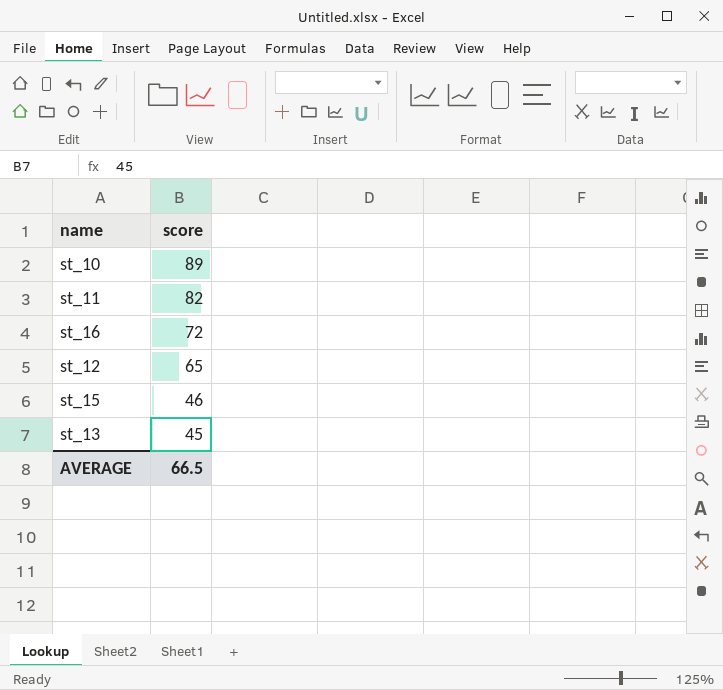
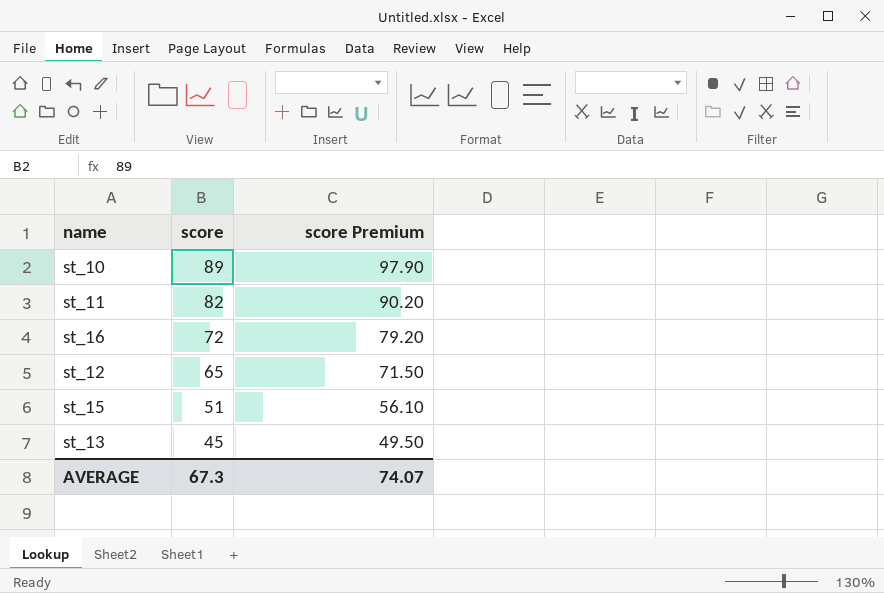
column score Premium | formula: none -> [score] * 1.1
st_15 | score: 46 -> 51
AVERAGE | score: 66.5 -> 67.3

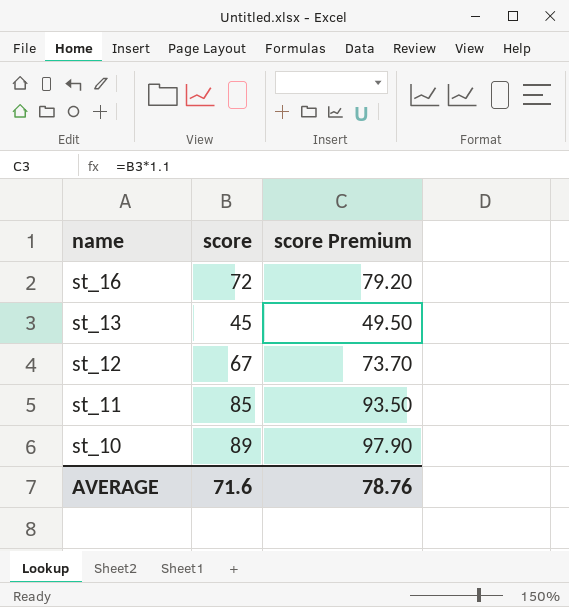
row order: score descending -> name descending
row st_15: 51 | 56.10 -> none
st_12 | score: 65 -> 67
st_12 | score Premium: 71.50 -> 73.70
st_11 | score: 82 -> 85
st_11 | score Premium: 90.20 -> 93.50
AVERAGE | score: 67.3 -> 71.6
AVERAGE | score Premium: 74.07 -> 78.76

